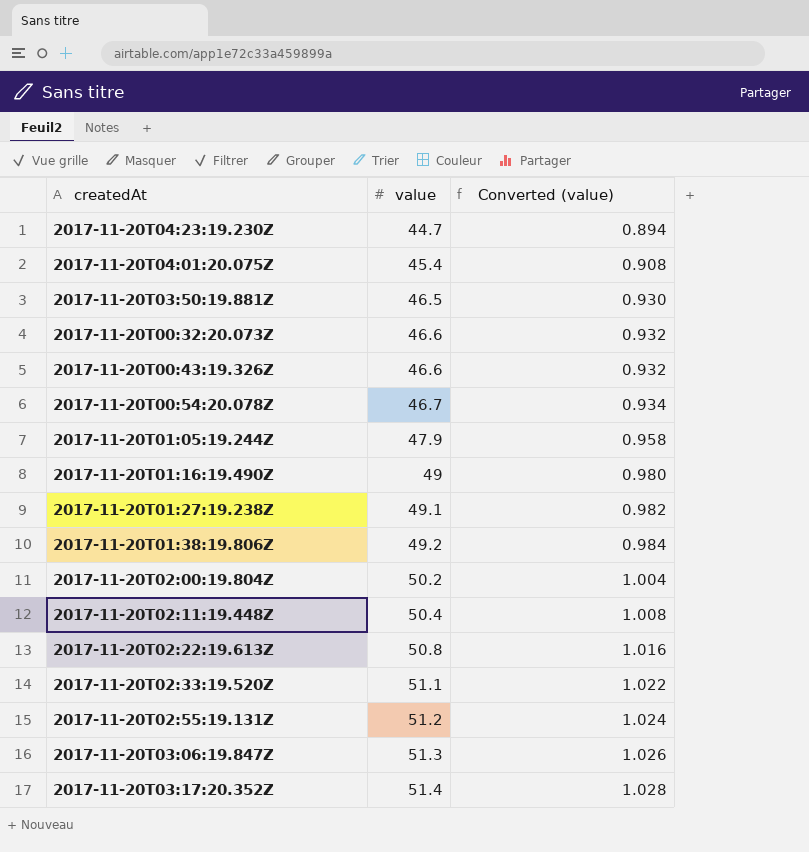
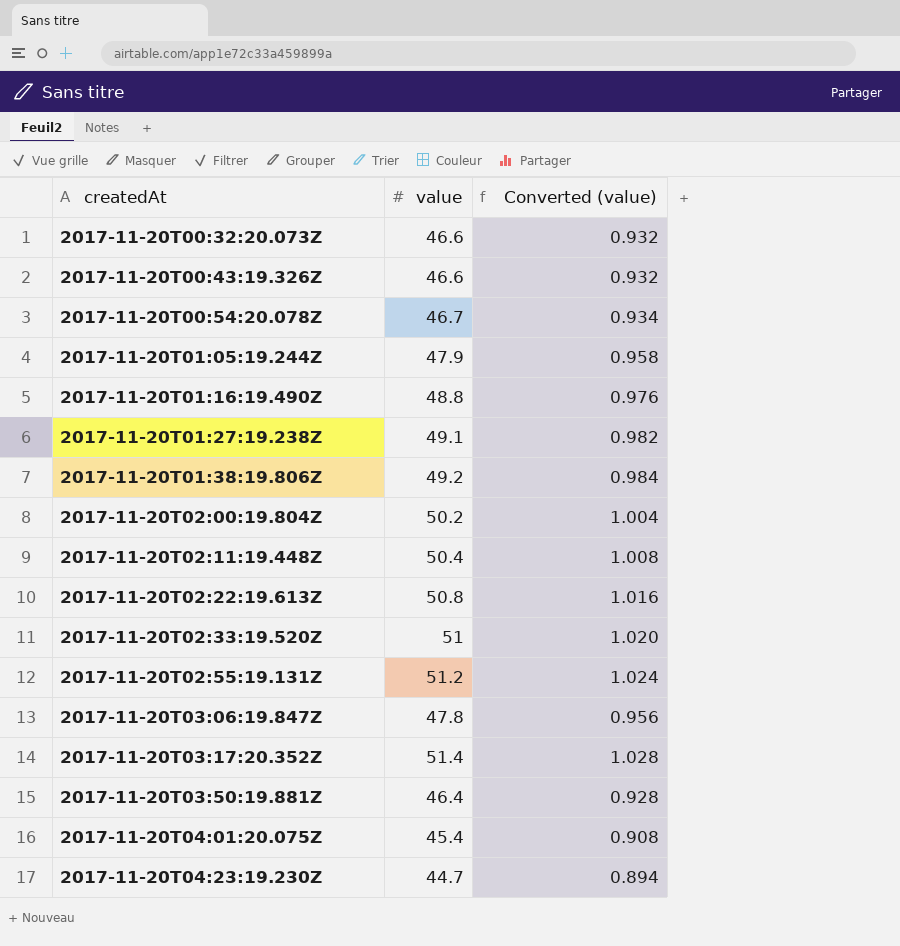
row order: value ascending -> createdAt ascending
2017-11-20T01:16:19.490Z | value: 49 -> 48.8
2017-11-20T01:16:19.490Z | Converted (value): 0.980 -> 0.976
2017-11-20T02:33:19.520Z | value: 51.1 -> 51
2017-11-20T02:33:19.520Z | Converted (value): 1.022 -> 1.020
2017-11-20T03:06:19.847Z | value: 51.3 -> 47.8
2017-11-20T03:06:19.847Z | Converted (value): 1.026 -> 0.956
2017-11-20T03:50:19.881Z | value: 46.5 -> 46.4
2017-11-20T03:50:19.881Z | Converted (value): 0.930 -> 0.928

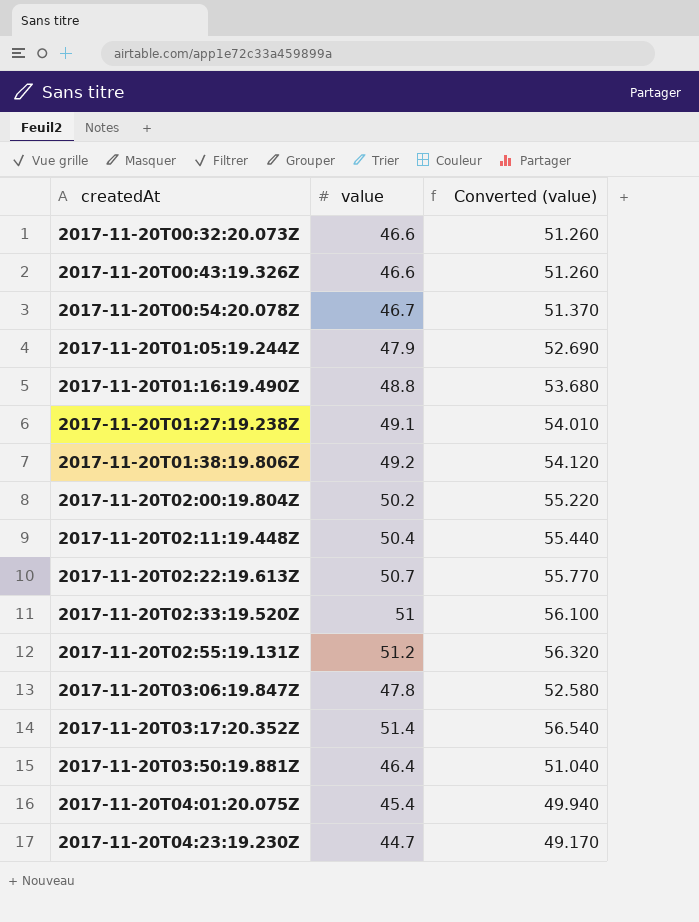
column Converted (value) | formula: [value] * 0.02 -> [value] * 1.1
2017-11-20T02:22:19.613Z | value: 50.8 -> 50.7

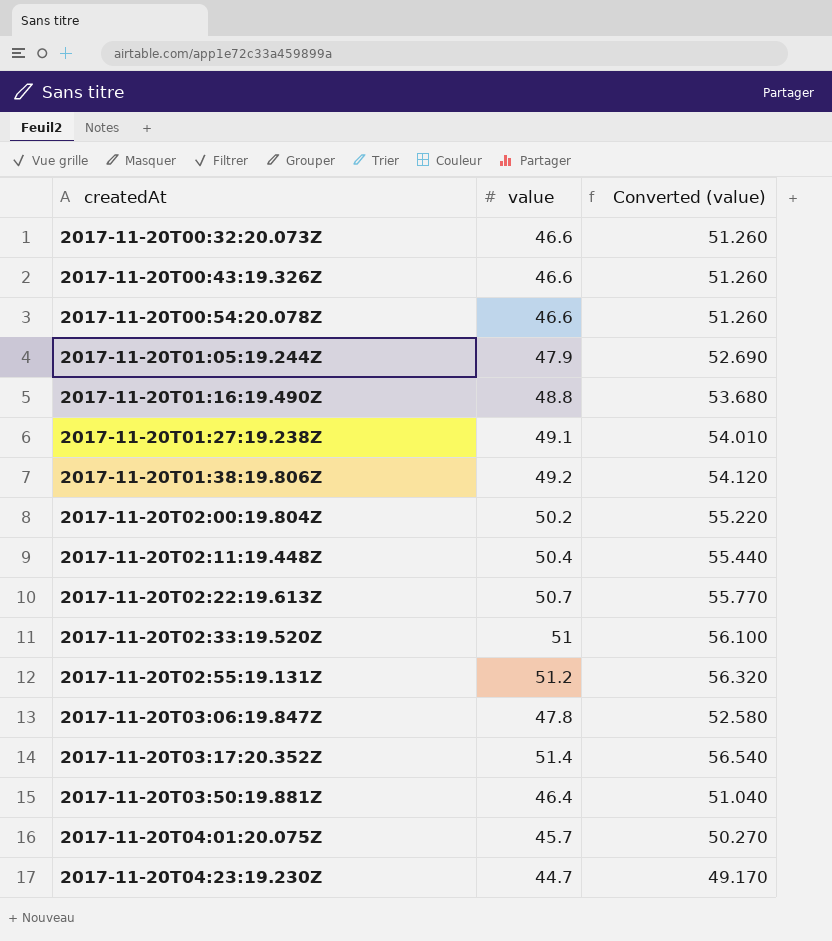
2017-11-20T00:54:20.078Z | value: 46.7 -> 46.6
2017-11-20T00:54:20.078Z | Converted (value): 51.370 -> 51.260
2017-11-20T04:01:20.075Z | value: 45.4 -> 45.7
2017-11-20T04:01:20.075Z | Converted (value): 49.940 -> 50.270

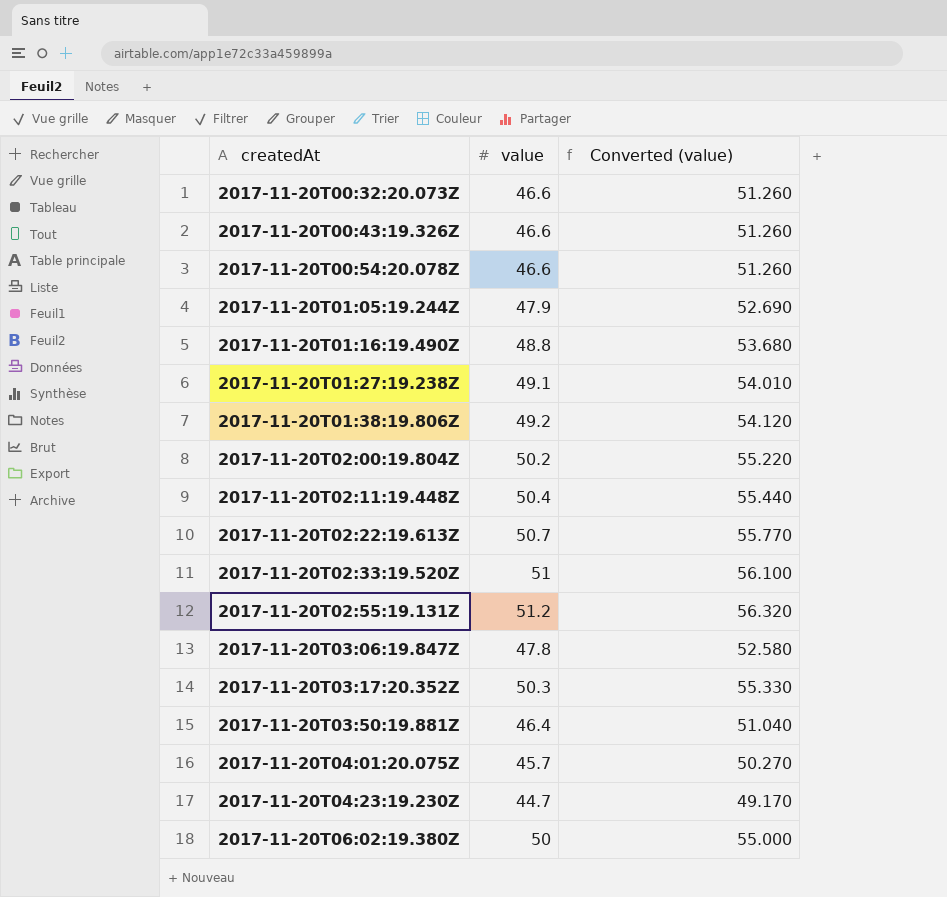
2017-11-20T03:17:20.352Z | value: 51.4 -> 50.3
2017-11-20T03:17:20.352Z | Converted (value): 56.540 -> 55.330
row 2017-11-20T06:02:19.380Z: none -> 50 | 55.000

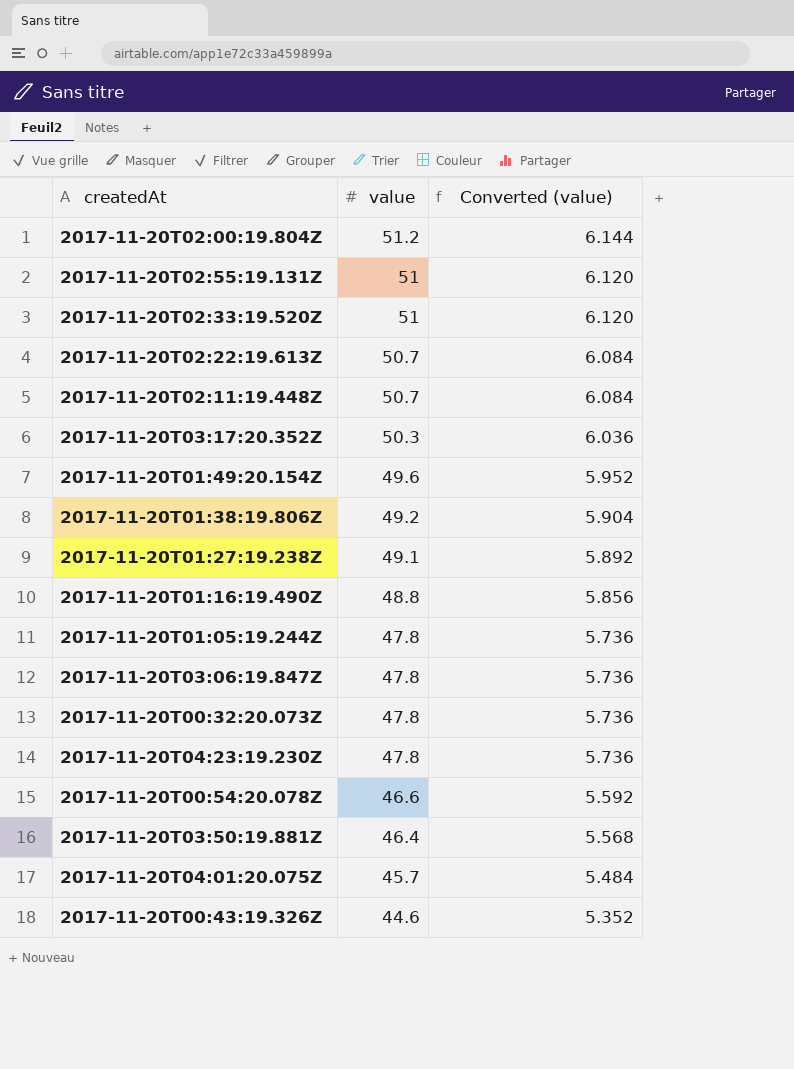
row order: createdAt ascending -> value descending
column Converted (value) | formula: [value] * 1.1 -> [value] * 0.12
row 2017-11-20T06:02:19.380Z: 50 | 55.000 -> none
2017-11-20T02:00:19.804Z | value: 50.2 -> 51.2
2017-11-20T02:55:19.131Z | value: 51.2 -> 51
2017-11-20T02:11:19.448Z | value: 50.4 -> 50.7
row 2017-11-20T01:49:20.154Z: none -> 49.6 | 5.952
2017-11-20T01:05:19.244Z | value: 47.9 -> 47.8
2017-11-20T00:32:20.073Z | value: 46.6 -> 47.8
2017-11-20T04:23:19.230Z | value: 44.7 -> 47.8
2017-11-20T00:43:19.326Z | value: 46.6 -> 44.6

